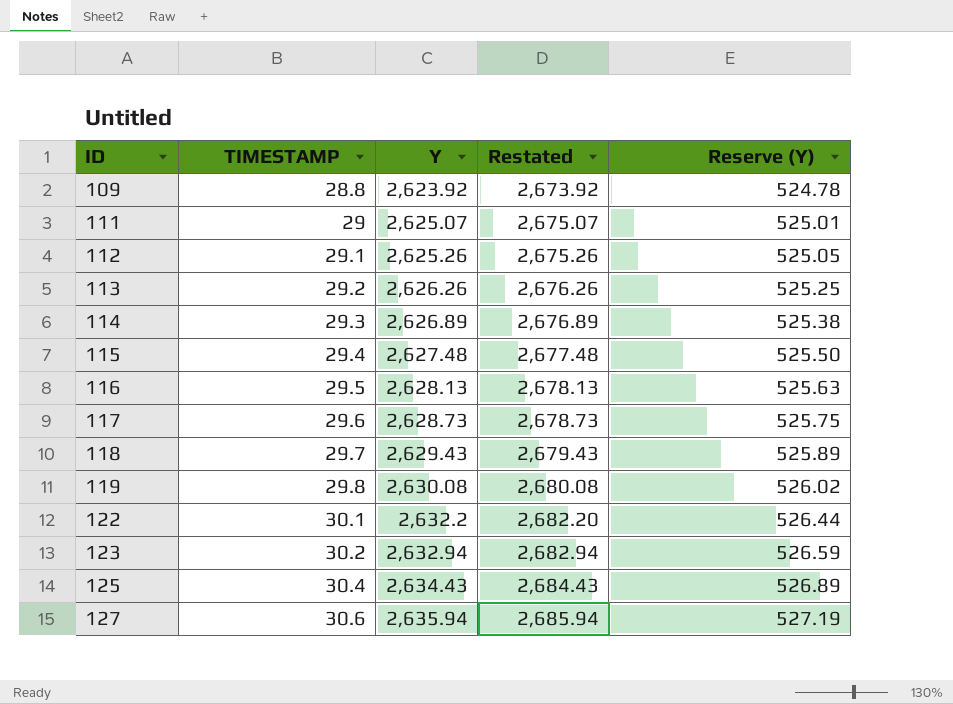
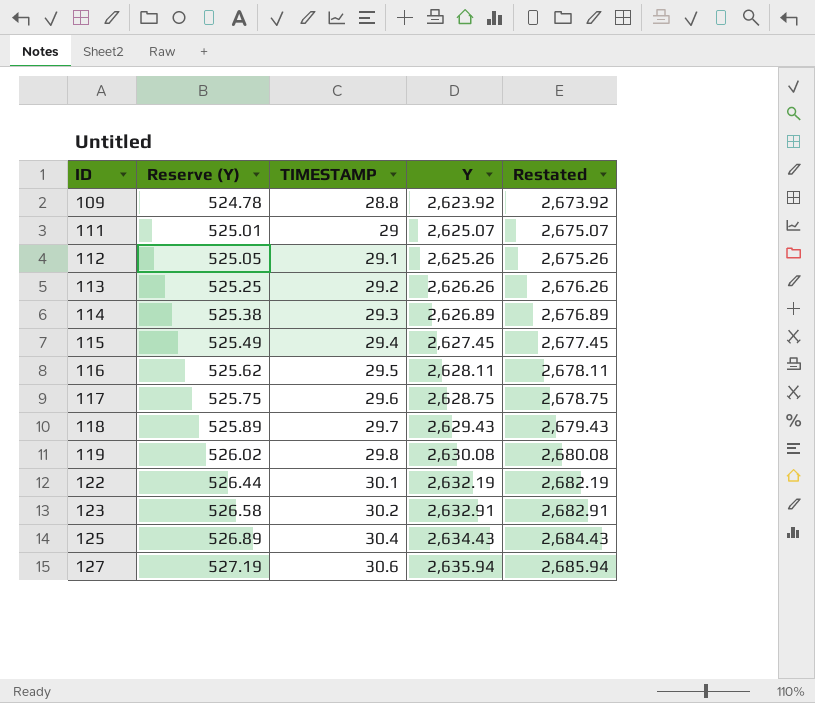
column Reserve (Y) | position: 5 -> 2
115 | Reserve (Y): 525.50 -> 525.49
115 | Y: 2,627.48 -> 2,627.45
115 | Restated: 2,677.48 -> 2,677.45
116 | Reserve (Y): 525.63 -> 525.62
116 | Y: 2,628.13 -> 2,628.11
116 | Restated: 2,678.13 -> 2,678.11
117 | Y: 2,628.73 -> 2,628.75
117 | Restated: 2,678.73 -> 2,678.75
122 | Y: 2,632.2 -> 2,632.19
122 | Restated: 2,682.20 -> 2,682.19
123 | Reserve (Y): 526.59 -> 526.58
123 | Y: 2,632.94 -> 2,632.91
123 | Restated: 2,682.94 -> 2,682.91

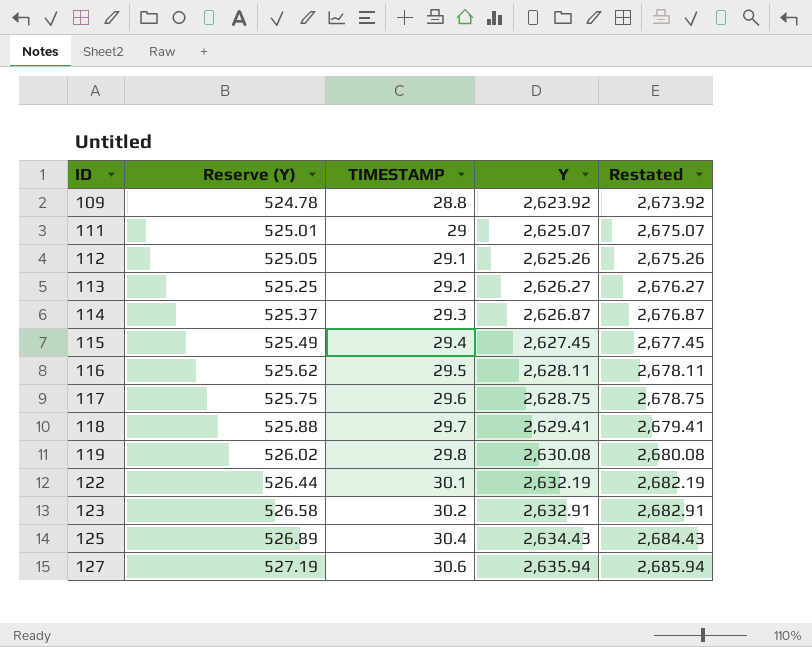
113 | Y: 2,626.26 -> 2,626.27
113 | Restated: 2,676.26 -> 2,676.27
114 | Reserve (Y): 525.38 -> 525.37
114 | Y: 2,626.89 -> 2,626.87
114 | Restated: 2,676.89 -> 2,676.87
118 | Reserve (Y): 525.89 -> 525.88
118 | Y: 2,629.43 -> 2,629.41
118 | Restated: 2,679.43 -> 2,679.41

